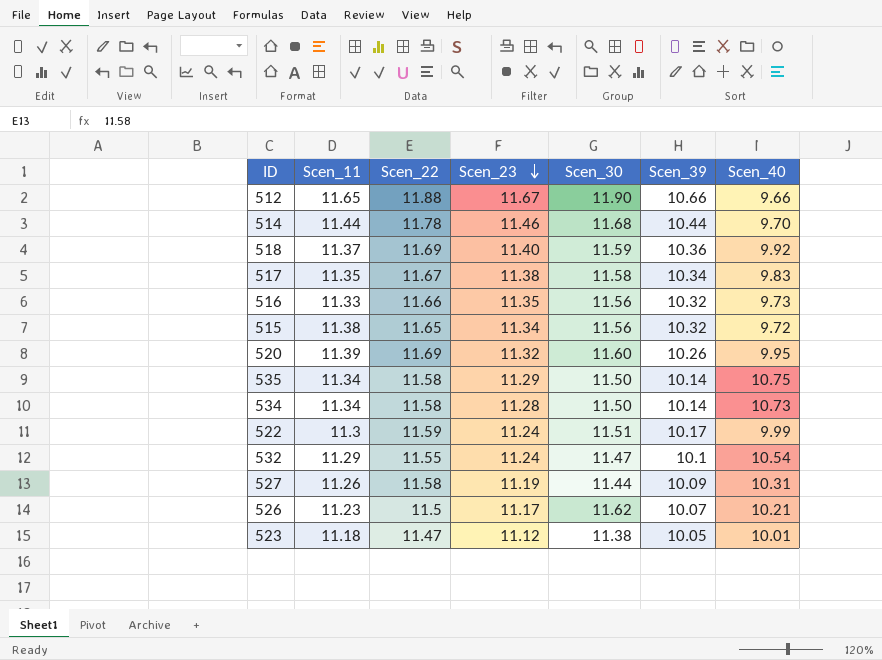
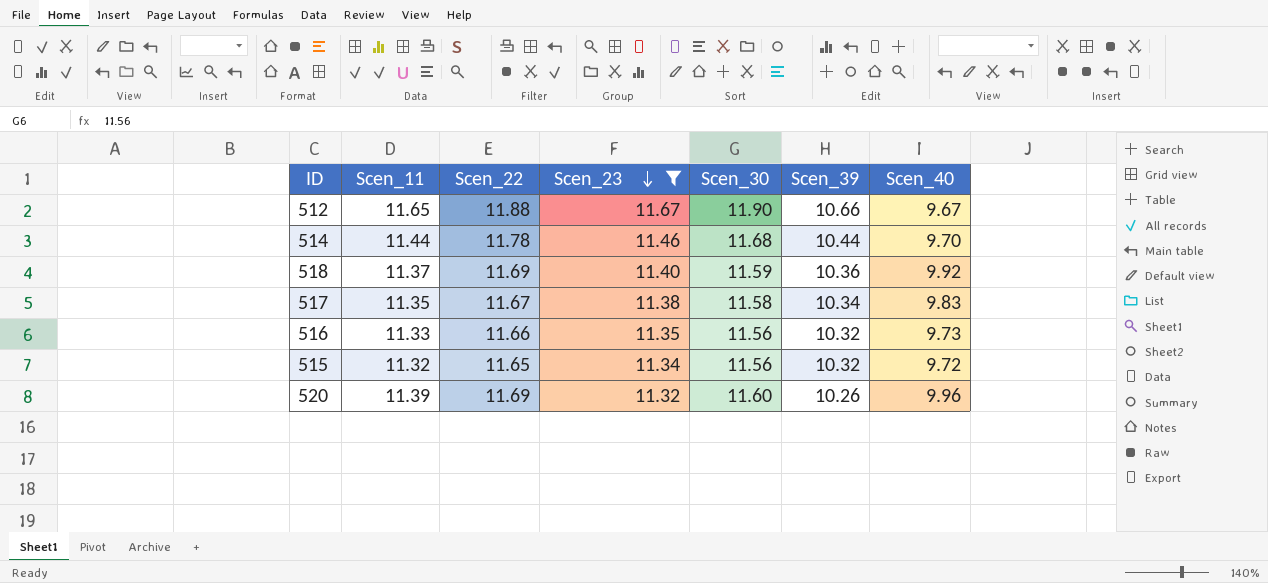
filter: none -> Scen_23 >= 11.32
512 | Scen_40: 9.66 -> 9.67
515 | Scen_11: 11.38 -> 11.32
520 | Scen_40: 9.95 -> 9.96

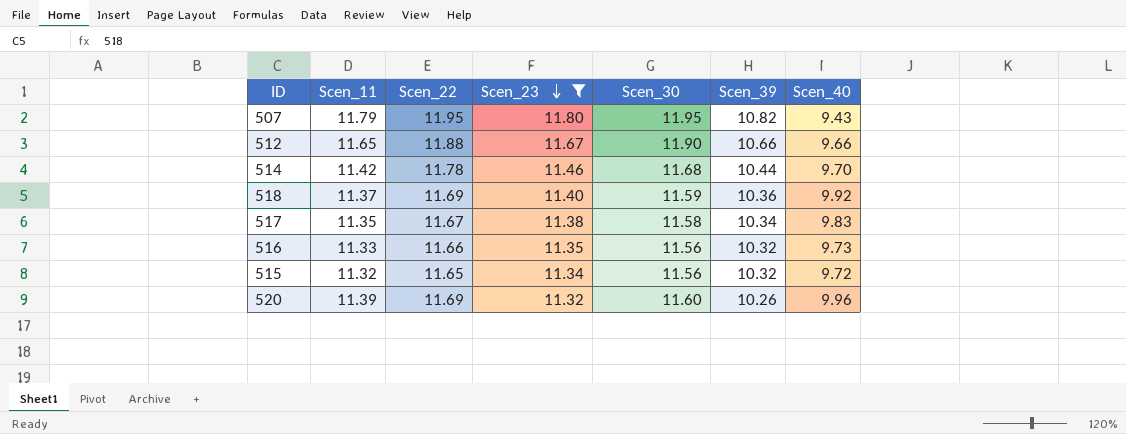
row 507: none -> 11.79 | 11.95 | 11.80 | 11.95 | 10.82 | 9.43
512 | Scen_40: 9.67 -> 9.66
514 | Scen_11: 11.44 -> 11.42

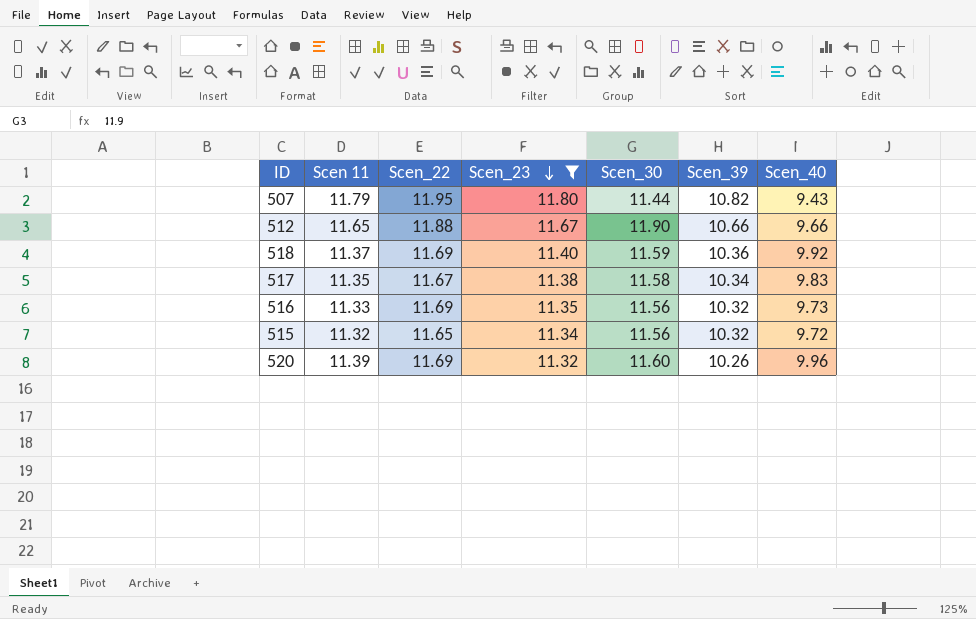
column name: Scen_11 -> Scen 11
row 514: 11.42 | 11.78 | 11.46 | 11.68 | 10.44 | 9.70 -> none
507 | Scen_30: 11.95 -> 11.44
516 | Scen_22: 11.66 -> 11.69

